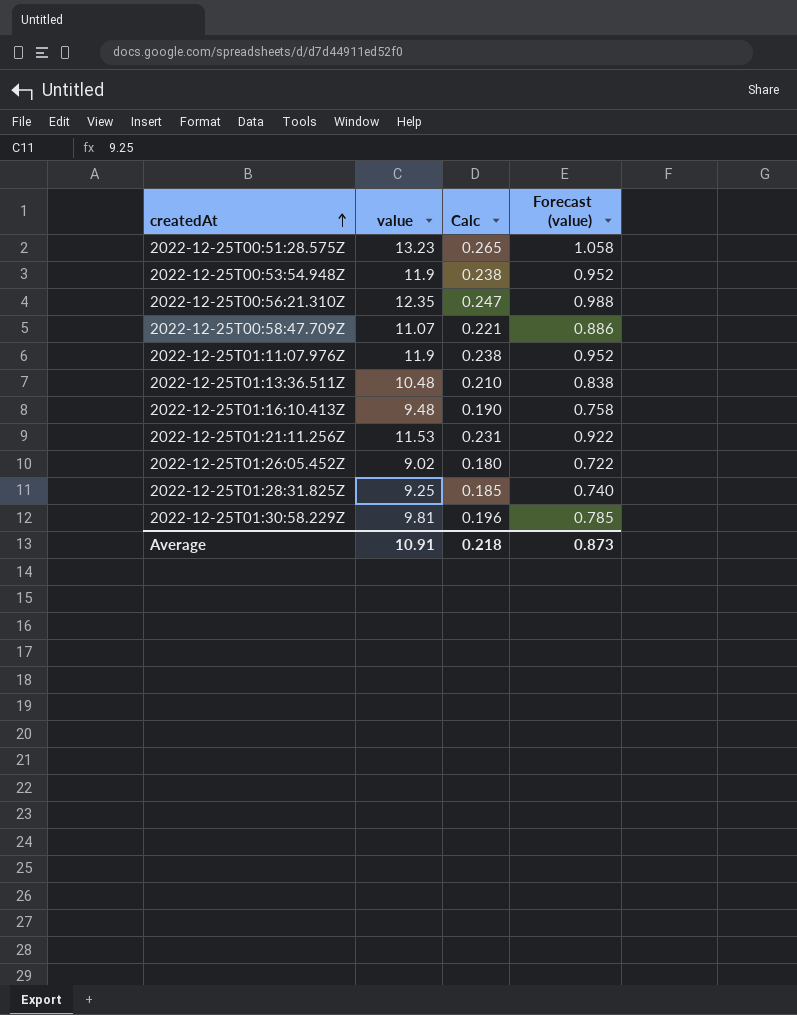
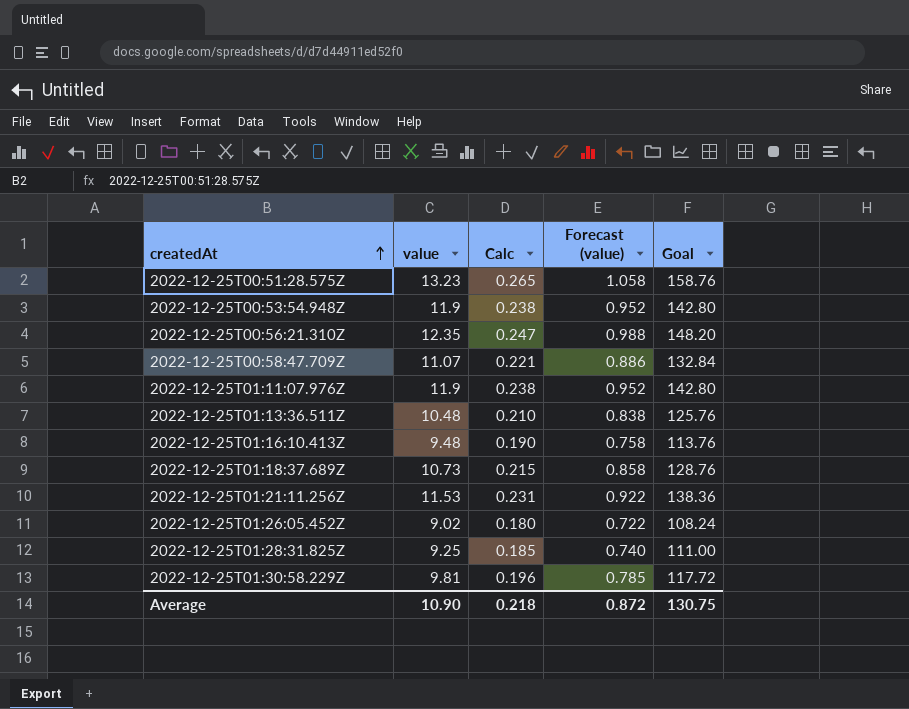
column Goal | formula: none -> [value] * 12
row 2022-12-25T01:18:37.689Z: none -> 10.73 | 0.215 | 0.858 | 128.76
Average | value: 10.91 -> 10.90
Average | Forecast (value): 0.873 -> 0.872

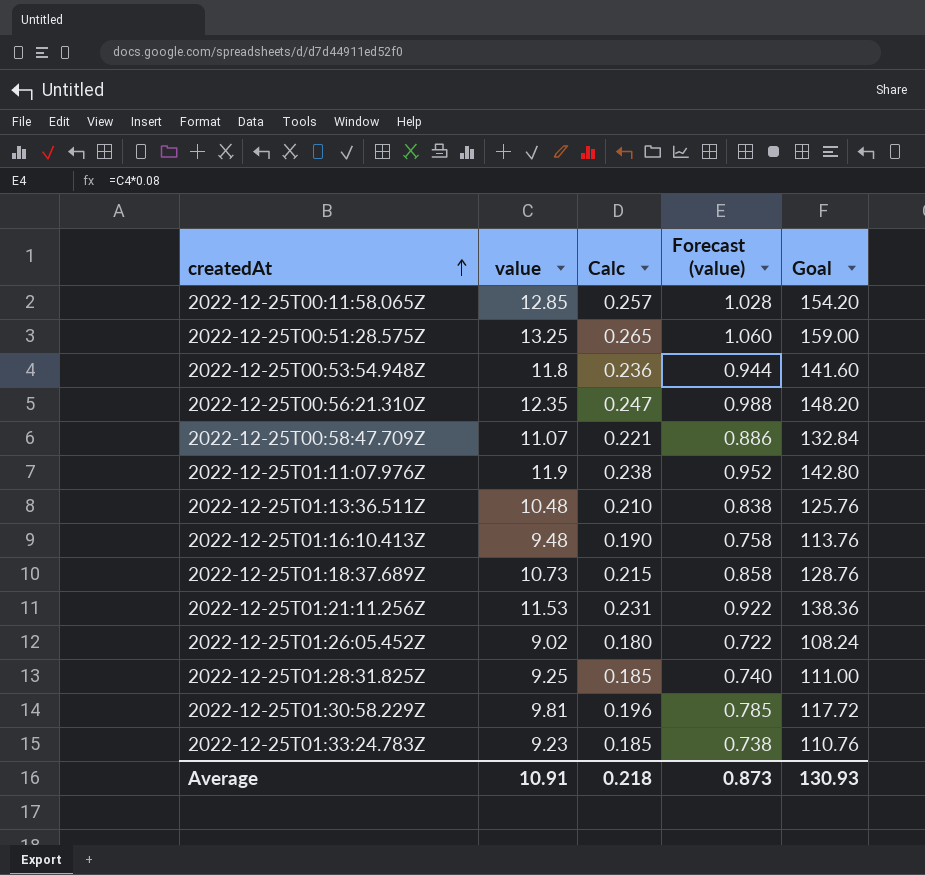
row 2022-12-25T00:11:58.065Z: none -> 12.85 | 0.257 | 1.028 | 154.20
2022-12-25T00:51:28.575Z | value: 13.23 -> 13.25
2022-12-25T00:51:28.575Z | Forecast (value): 1.058 -> 1.060
2022-12-25T00:51:28.575Z | Goal: 158.76 -> 159.00
2022-12-25T00:53:54.948Z | value: 11.9 -> 11.8
2022-12-25T00:53:54.948Z | Calc: 0.238 -> 0.236
2022-12-25T00:53:54.948Z | Forecast (value): 0.952 -> 0.944
2022-12-25T00:53:54.948Z | Goal: 142.80 -> 141.60
row 2022-12-25T01:33:24.783Z: none -> 9.23 | 0.185 | 0.738 | 110.76
Average | value: 10.90 -> 10.91
Average | Forecast (value): 0.872 -> 0.873
Average | Goal: 130.75 -> 130.93

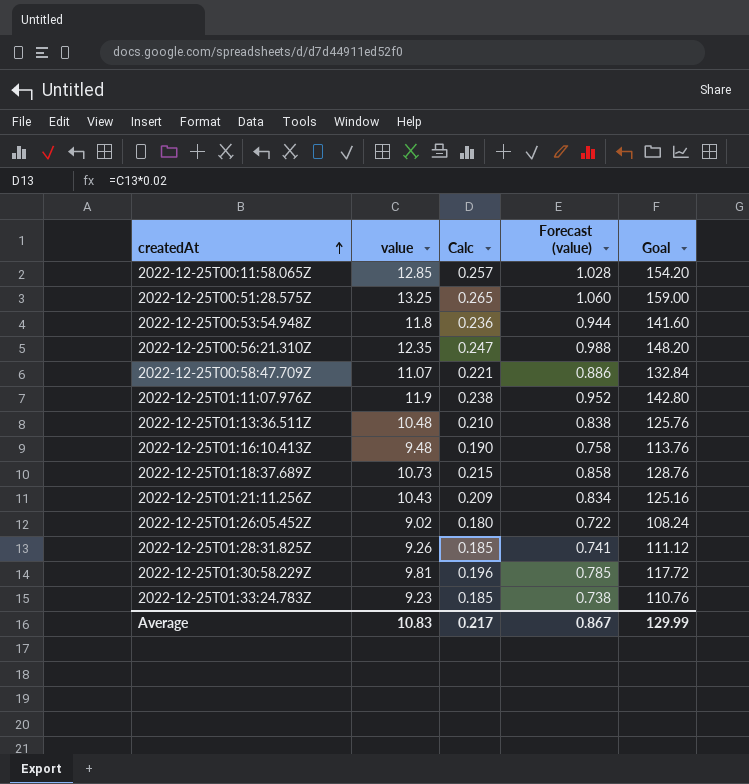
2022-12-25T01:21:11.256Z | value: 11.53 -> 10.43
2022-12-25T01:21:11.256Z | Calc: 0.231 -> 0.209
2022-12-25T01:21:11.256Z | Forecast (value): 0.922 -> 0.834
2022-12-25T01:21:11.256Z | Goal: 138.36 -> 125.16
2022-12-25T01:28:31.825Z | value: 9.25 -> 9.26
2022-12-25T01:28:31.825Z | Forecast (value): 0.740 -> 0.741
2022-12-25T01:28:31.825Z | Goal: 111.00 -> 111.12
Average | value: 10.91 -> 10.83
Average | Calc: 0.218 -> 0.217
Average | Forecast (value): 0.873 -> 0.867
Average | Goal: 130.93 -> 129.99

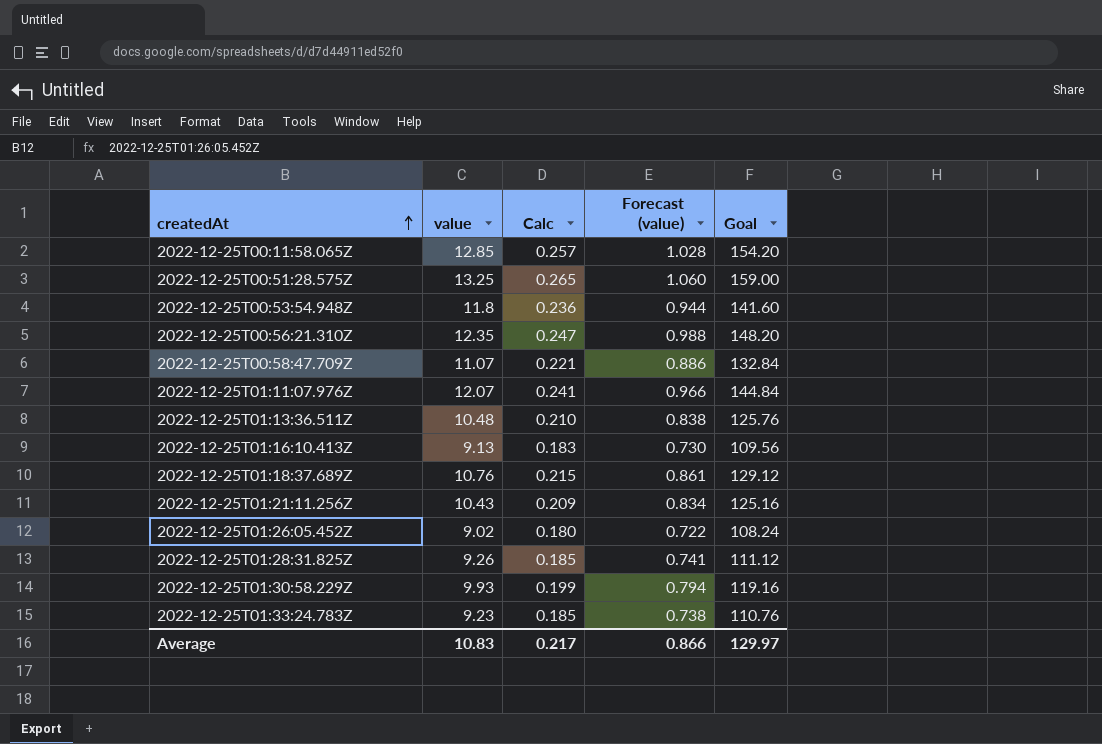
2022-12-25T01:11:07.976Z | value: 11.9 -> 12.07
2022-12-25T01:11:07.976Z | Calc: 0.238 -> 0.241
2022-12-25T01:11:07.976Z | Forecast (value): 0.952 -> 0.966
2022-12-25T01:11:07.976Z | Goal: 142.80 -> 144.84
2022-12-25T01:16:10.413Z | value: 9.48 -> 9.13
2022-12-25T01:16:10.413Z | Calc: 0.190 -> 0.183
2022-12-25T01:16:10.413Z | Forecast (value): 0.758 -> 0.730
2022-12-25T01:16:10.413Z | Goal: 113.76 -> 109.56
2022-12-25T01:18:37.689Z | value: 10.73 -> 10.76
2022-12-25T01:18:37.689Z | Forecast (value): 0.858 -> 0.861
2022-12-25T01:18:37.689Z | Goal: 128.76 -> 129.12
2022-12-25T01:30:58.229Z | value: 9.81 -> 9.93
2022-12-25T01:30:58.229Z | Calc: 0.196 -> 0.199
2022-12-25T01:30:58.229Z | Forecast (value): 0.785 -> 0.794
2022-12-25T01:30:58.229Z | Goal: 117.72 -> 119.16
Average | Forecast (value): 0.867 -> 0.866
Average | Goal: 129.99 -> 129.97

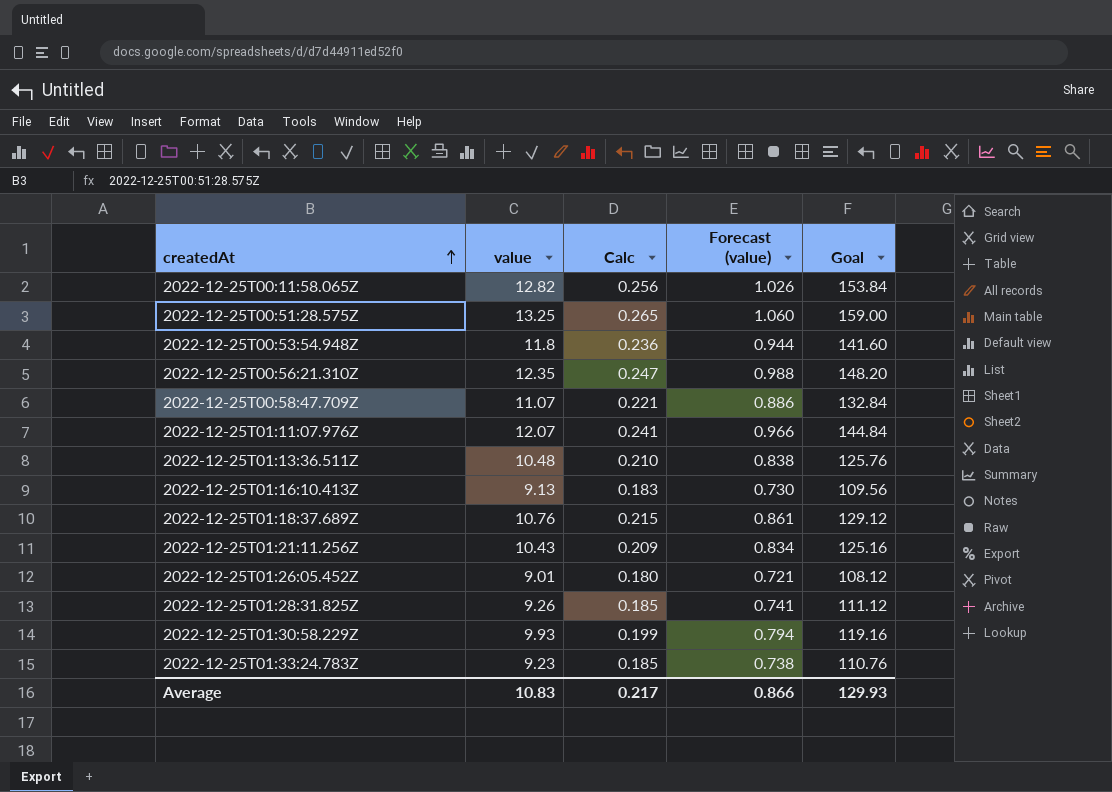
2022-12-25T00:11:58.065Z | value: 12.85 -> 12.82
2022-12-25T00:11:58.065Z | Calc: 0.257 -> 0.256
2022-12-25T00:11:58.065Z | Forecast (value): 1.028 -> 1.026
2022-12-25T00:11:58.065Z | Goal: 154.20 -> 153.84
2022-12-25T01:26:05.452Z | value: 9.02 -> 9.01
2022-12-25T01:26:05.452Z | Forecast (value): 0.722 -> 0.721
2022-12-25T01:26:05.452Z | Goal: 108.24 -> 108.12
Average | Goal: 129.97 -> 129.93

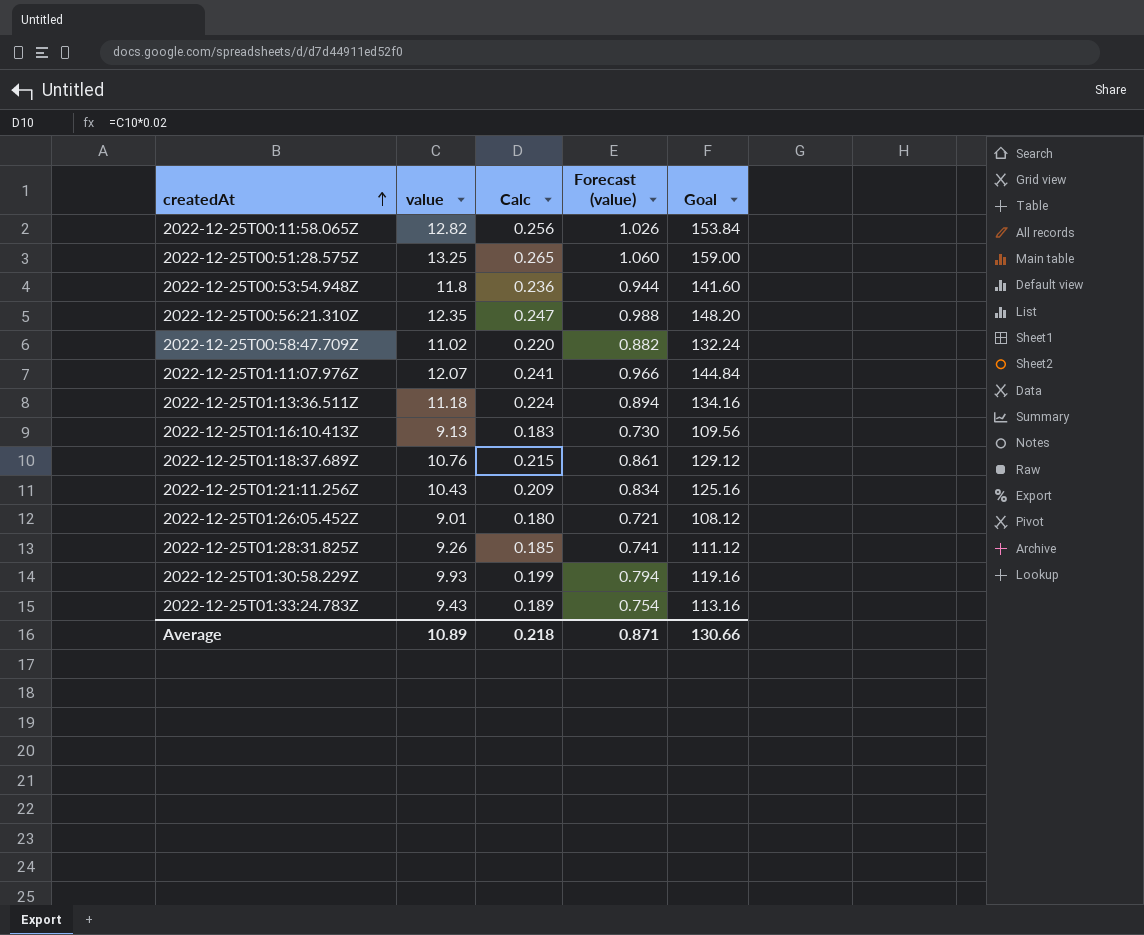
2022-12-25T00:58:47.709Z | value: 11.07 -> 11.02
2022-12-25T00:58:47.709Z | Calc: 0.221 -> 0.220
2022-12-25T00:58:47.709Z | Forecast (value): 0.886 -> 0.882
2022-12-25T00:58:47.709Z | Goal: 132.84 -> 132.24
2022-12-25T01:13:36.511Z | value: 10.48 -> 11.18
2022-12-25T01:13:36.511Z | Calc: 0.210 -> 0.224
2022-12-25T01:13:36.511Z | Forecast (value): 0.838 -> 0.894
2022-12-25T01:13:36.511Z | Goal: 125.76 -> 134.16
2022-12-25T01:33:24.783Z | value: 9.23 -> 9.43
2022-12-25T01:33:24.783Z | Calc: 0.185 -> 0.189
2022-12-25T01:33:24.783Z | Forecast (value): 0.738 -> 0.754
2022-12-25T01:33:24.783Z | Goal: 110.76 -> 113.16
Average | value: 10.83 -> 10.89
Average | Calc: 0.217 -> 0.218
Average | Forecast (value): 0.866 -> 0.871
Average | Goal: 129.93 -> 130.66

